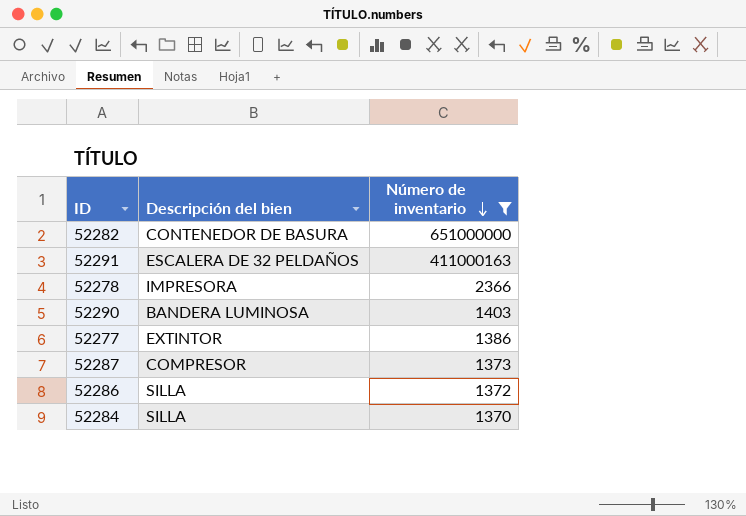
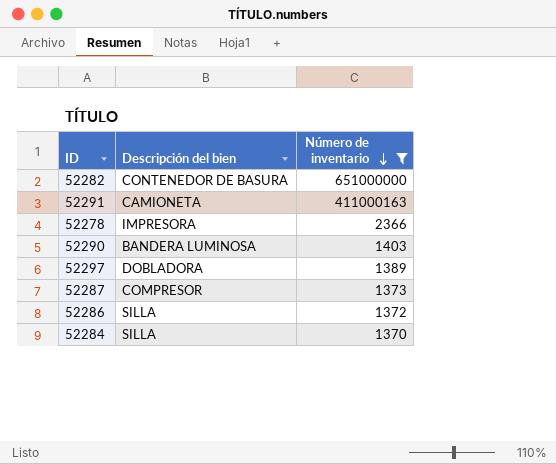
row 52277: EXTINTOR | 1386 -> none
52291 | Descripción del bien: ESCALERA DE 32 PELDAÑOS -> CAMIONETA
row 52297: none -> DOBLADORA | 1389

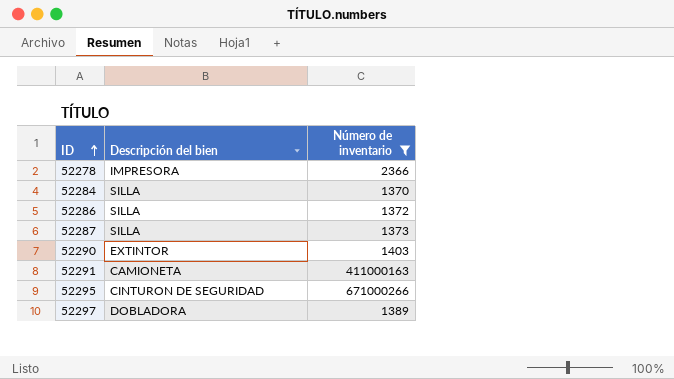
row order: Número de inventario descending -> ID ascending
row 52282: CONTENEDOR DE BASURA | 651000000 -> none
52287 | Descripción del bien: COMPRESOR -> SILLA
52290 | Descripción del bien: BANDERA LUMINOSA -> EXTINTOR
row 52295: none -> CINTURON DE SEGURIDAD | 671000266

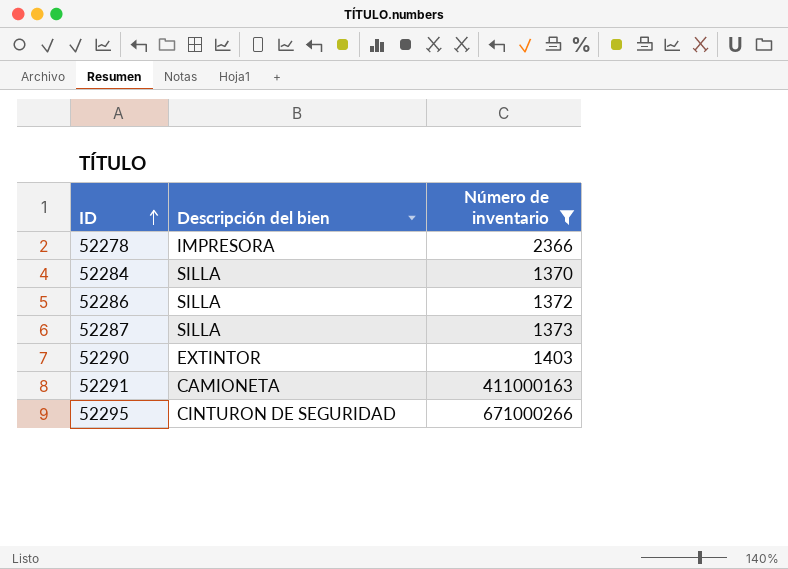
row 52297: DOBLADORA | 1389 -> none

